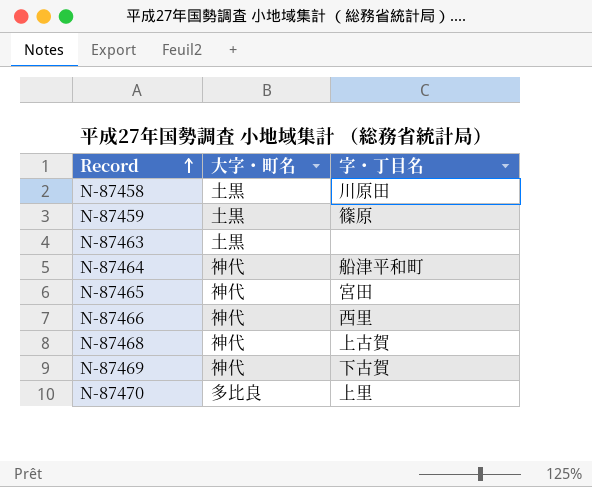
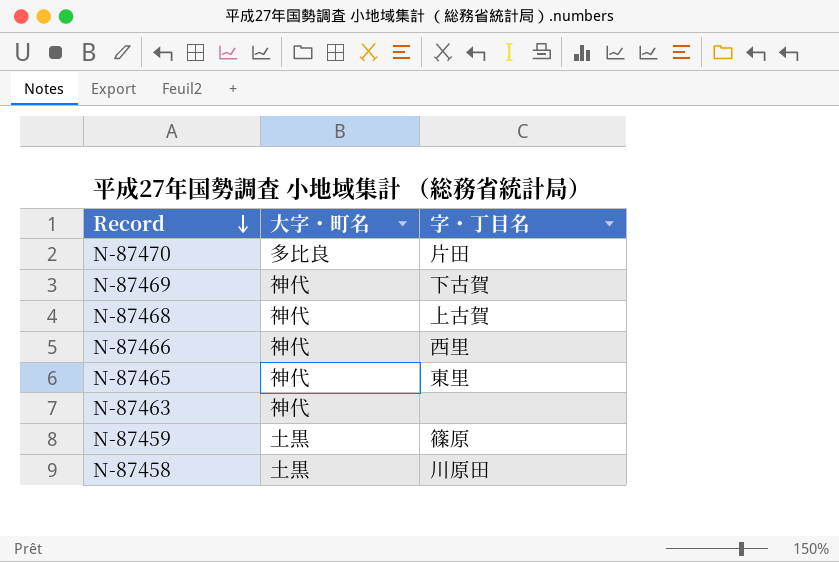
row order: Record ascending -> Record descending
row N-87464: 神代 | 船津平和町 -> none
N-87470 | 字・丁目名: 上里 -> 片田
N-87465 | 字・丁目名: 宮田 -> 東里
N-87463 | 大字・町名: 土黒 -> 神代

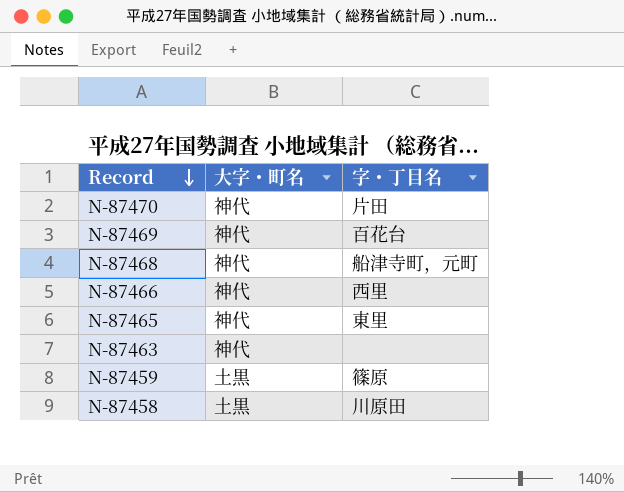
N-87470 | 大字・町名: 多比良 -> 神代
N-87469 | 字・丁目名: 下古賀 -> 百花台
N-87468 | 字・丁目名: 上古賀 -> 船津寺町，元町

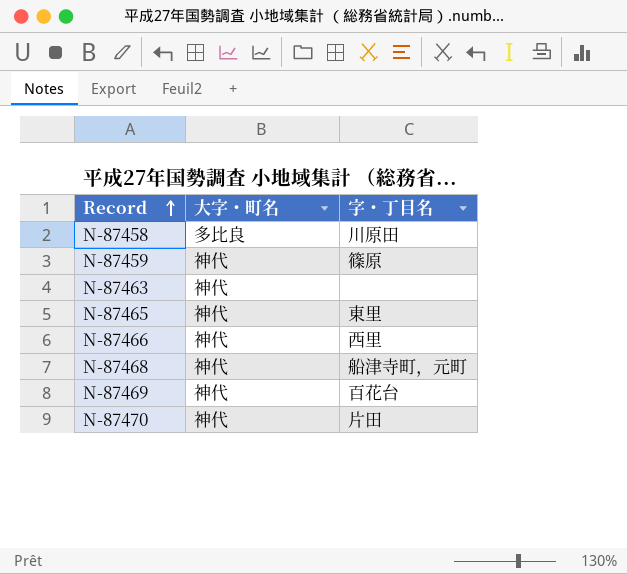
row order: Record descending -> Record ascending
N-87458 | 大字・町名: 土黒 -> 多比良
N-87459 | 大字・町名: 土黒 -> 神代

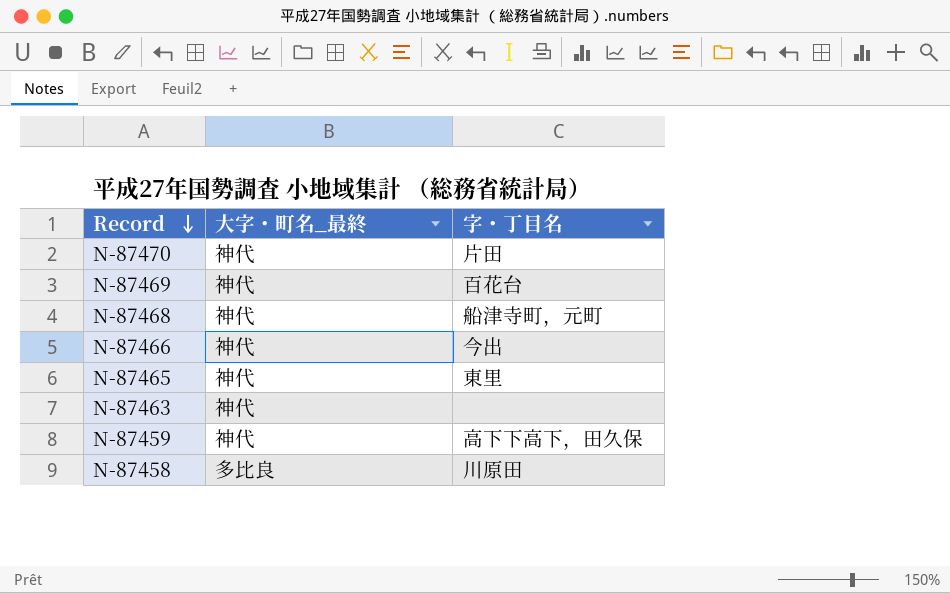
row order: Record ascending -> Record descending
column name: 大字・町名 -> 大字・町名_最終
N-87466 | 字・丁目名: 西里 -> 今出
N-87459 | 字・丁目名: 篠原 -> 高下下高下，田久保

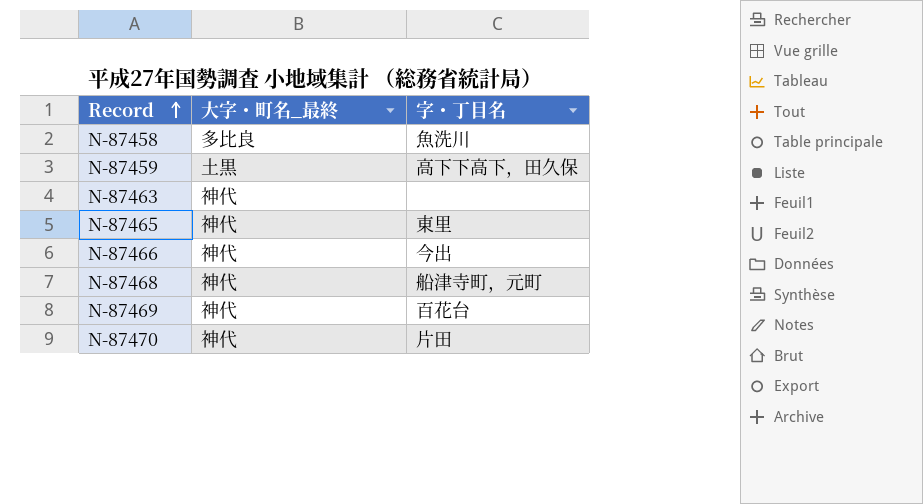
row order: Record descending -> Record ascending
N-87458 | 字・丁目名: 川原田 -> 魚洗川
N-87459 | 大字・町名_最終: 神代 -> 土黒

